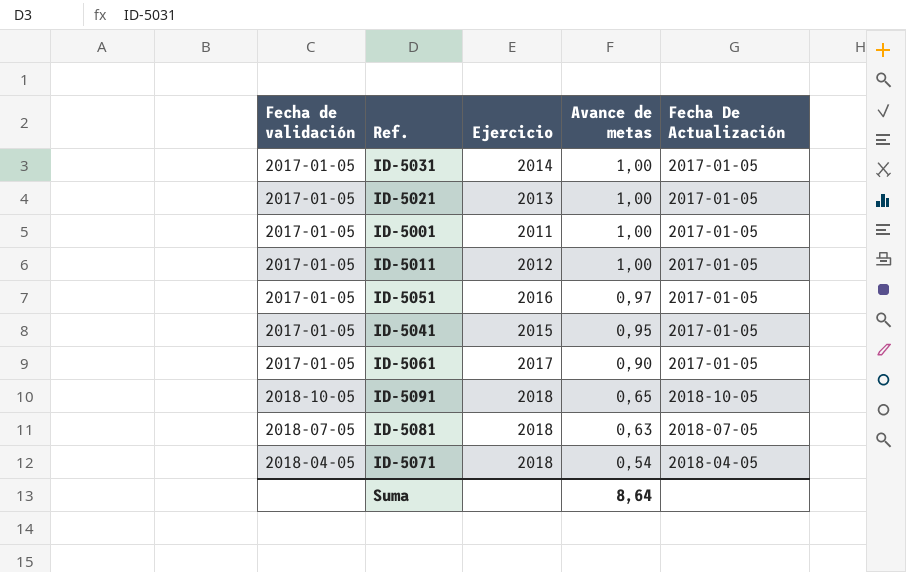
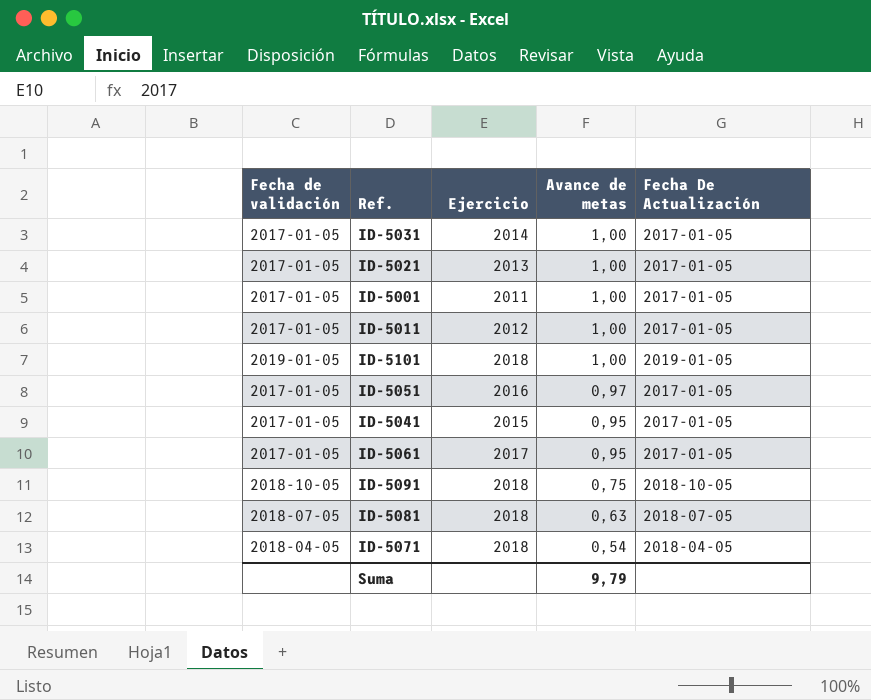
row ID-5101: none -> 2019-01-05 | 2018 | 1,00 | 2019-01-05
ID-5061 | Avance de metas: 0,90 -> 0,95
ID-5091 | Avance de metas: 0,65 -> 0,75
Suma | Avance de metas: 8,64 -> 9,79

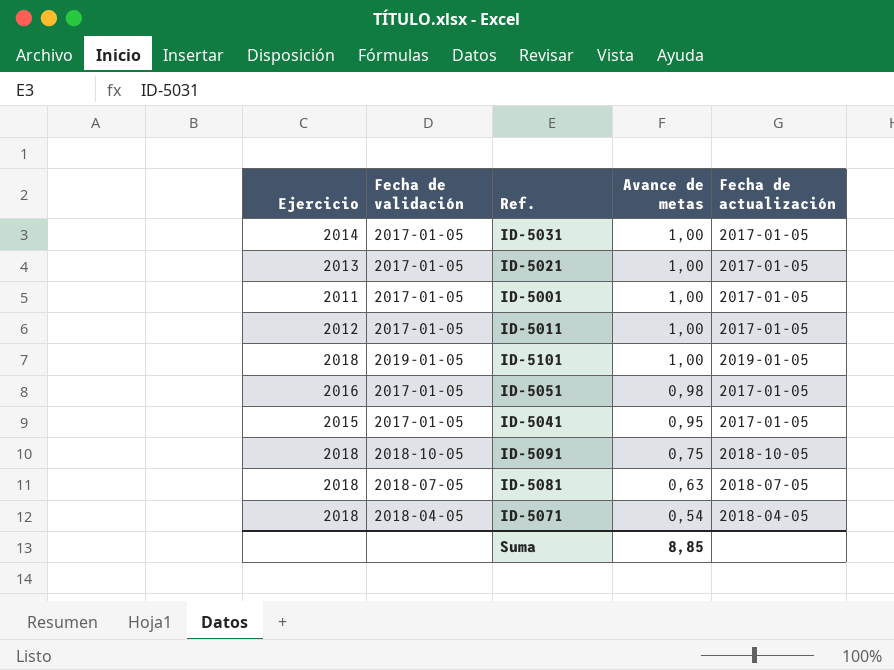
column Ejercicio | position: 3 -> 1
column name: Fecha De Actualización -> Fecha de actualización
row ID-5061: 2017-01-05 | 2017 | 0,95 | 2017-01-05 -> none
ID-5051 | Avance de metas: 0,97 -> 0,98
Suma | Avance de metas: 9,79 -> 8,85

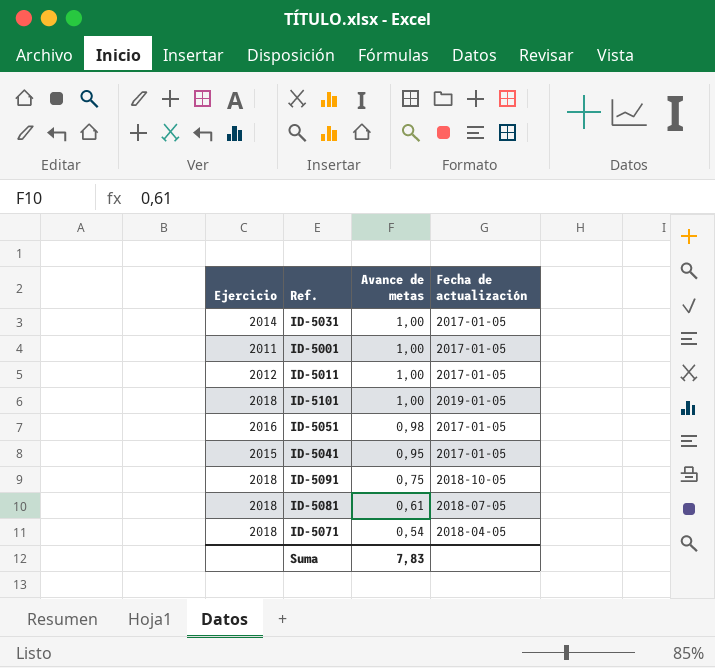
column Fecha de validación | position: 2 -> none
row ID-5021: 2013 | 2017-01-05 | 1,00 | 2017-01-05 -> none
ID-5081 | Avance de metas: 0,63 -> 0,61
Suma | Avance de metas: 8,85 -> 7,83

